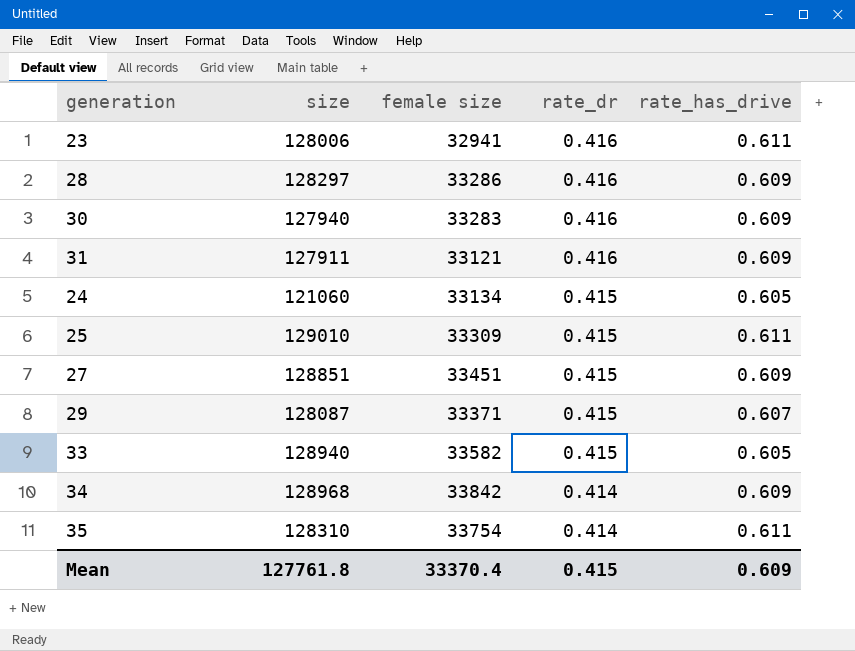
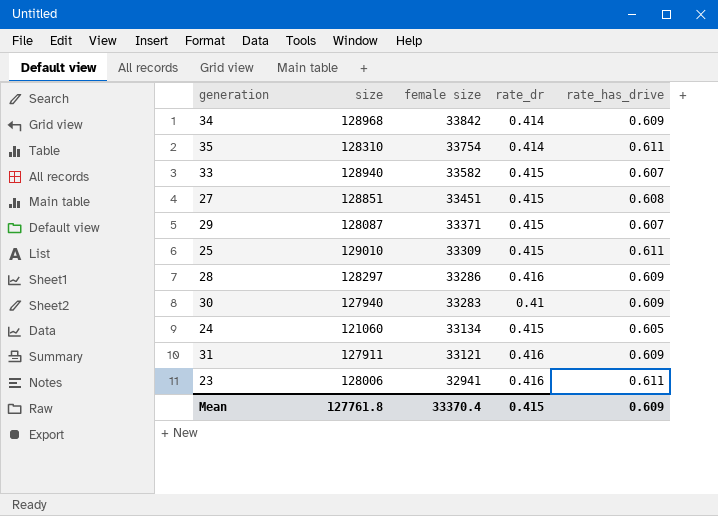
row order: rate_dr descending -> female size descending
33 | rate_has_drive: 0.605 -> 0.607
27 | rate_has_drive: 0.609 -> 0.608
30 | rate_dr: 0.416 -> 0.41

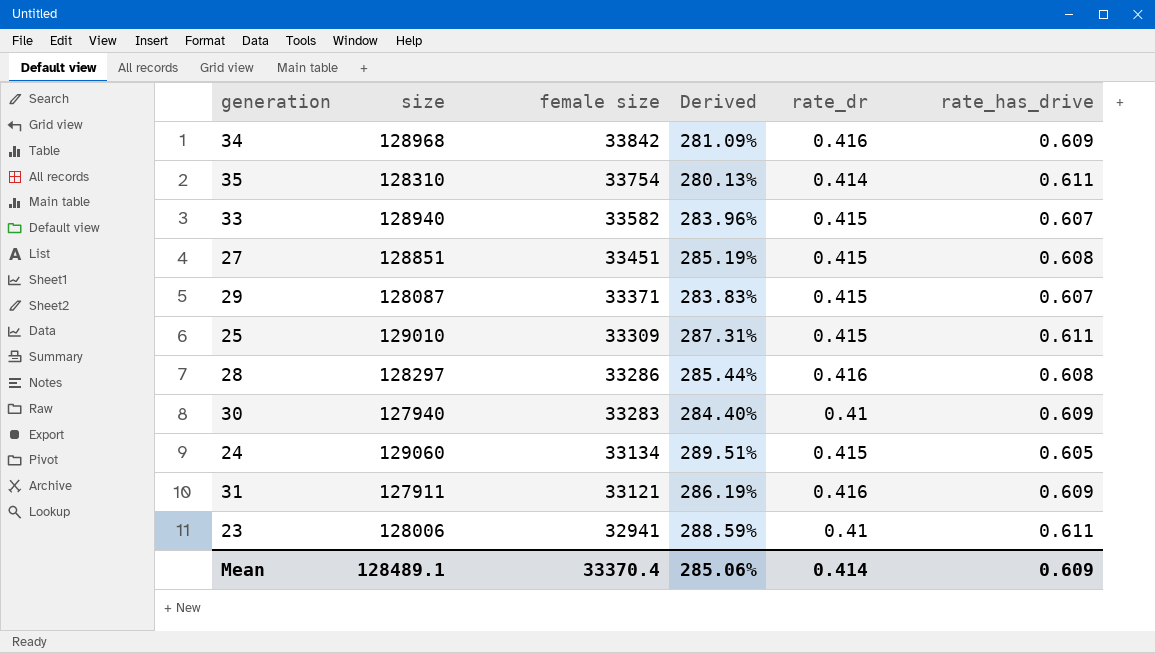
column Derived | formula: none -> ([size] - [female size]) / [female size]
34 | rate_dr: 0.414 -> 0.416
28 | rate_has_drive: 0.609 -> 0.608
24 | size: 121060 -> 129060
23 | rate_dr: 0.416 -> 0.41
Mean | size: 127761.8 -> 128489.1
Mean | rate_dr: 0.415 -> 0.414

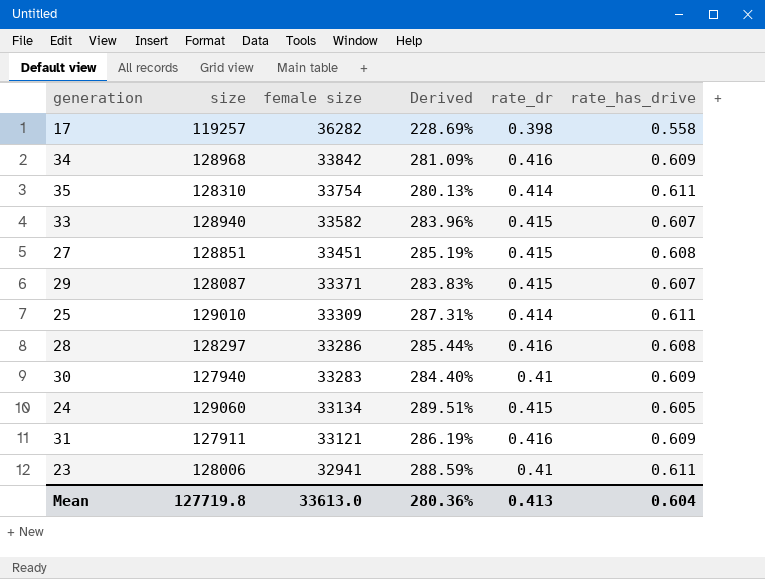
row 17: none -> 119257 | 36282 | 228.69% | 0.398 | 0.558
25 | rate_dr: 0.415 -> 0.414
Mean | size: 128489.1 -> 127719.8
Mean | female size: 33370.4 -> 33613.0
Mean | Derived: 285.06% -> 280.36%
Mean | rate_dr: 0.414 -> 0.413
Mean | rate_has_drive: 0.609 -> 0.604

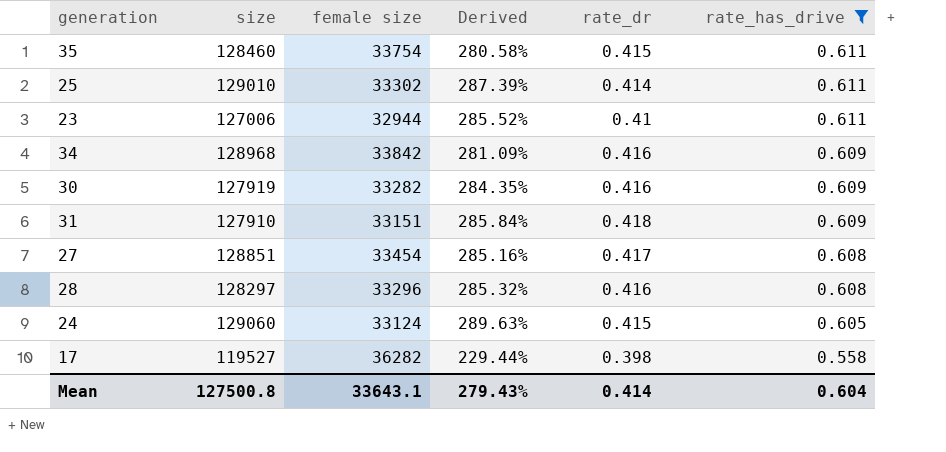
filter: none -> rate_has_drive != 0.607
row order: female size descending -> rate_has_drive descending
35 | size: 128310 -> 128460
35 | Derived: 280.13% -> 280.58%
35 | rate_dr: 0.414 -> 0.415
25 | female size: 33309 -> 33302
25 | Derived: 287.31% -> 287.39%
23 | size: 128006 -> 127006
23 | female size: 32941 -> 32944
23 | Derived: 288.59% -> 285.52%
30 | size: 127940 -> 127919
30 | female size: 33283 -> 33282
30 | Derived: 284.40% -> 284.35%
30 | rate_dr: 0.41 -> 0.416
31 | size: 127911 -> 127910
31 | female size: 33121 -> 33151
31 | Derived: 286.19% -> 285.84%
31 | rate_dr: 0.416 -> 0.418
27 | female size: 33451 -> 33454
27 | Derived: 285.19% -> 285.16%
27 | rate_dr: 0.415 -> 0.417
28 | female size: 33286 -> 33296
28 | Derived: 285.44% -> 285.32%
24 | female size: 33134 -> 33124
24 | Derived: 289.51% -> 289.63%
17 | size: 119257 -> 119527
17 | Derived: 228.69% -> 229.44%
Mean | size: 127719.8 -> 127500.8
Mean | female size: 33613.0 -> 33643.1
Mean | Derived: 280.36% -> 279.43%
Mean | rate_dr: 0.413 -> 0.414

